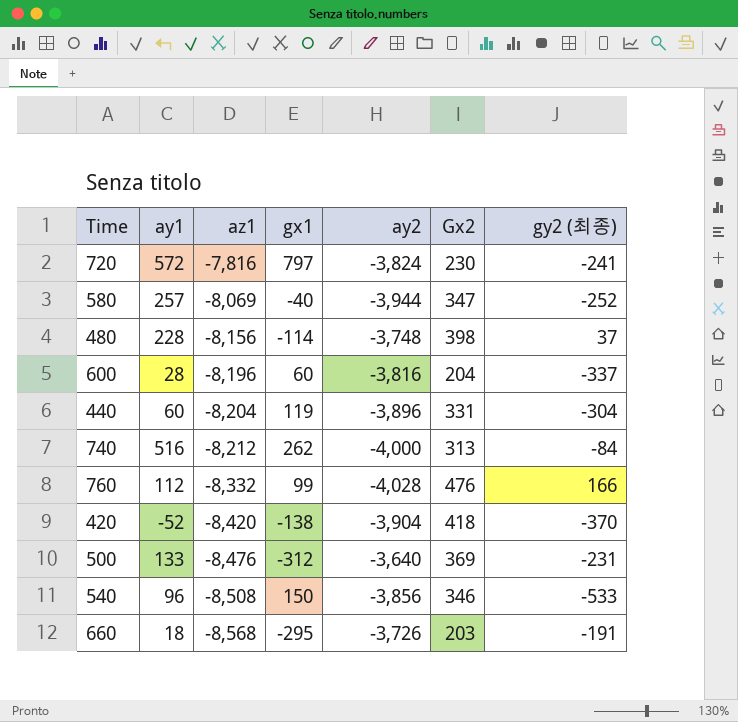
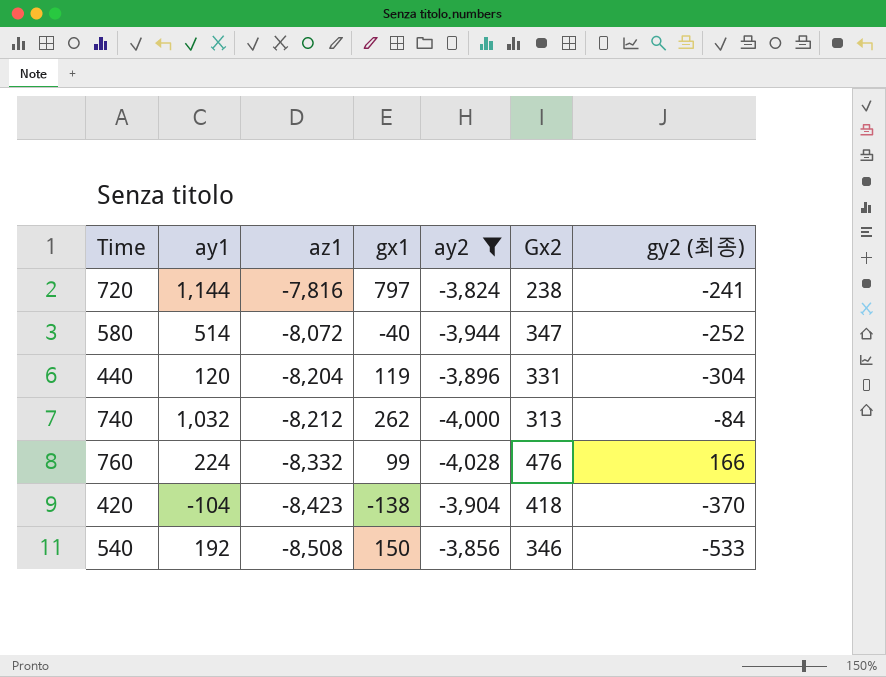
filter: none -> ay2 <= -3,824
720 | ay1: 572 -> 1,144
720 | Gx2: 230 -> 238
580 | ay1: 257 -> 514
580 | az1: -8,069 -> -8,072
440 | ay1: 60 -> 120
740 | ay1: 516 -> 1,032
760 | ay1: 112 -> 224
420 | ay1: -52 -> -104
420 | az1: -8,420 -> -8,423
540 | ay1: 96 -> 192

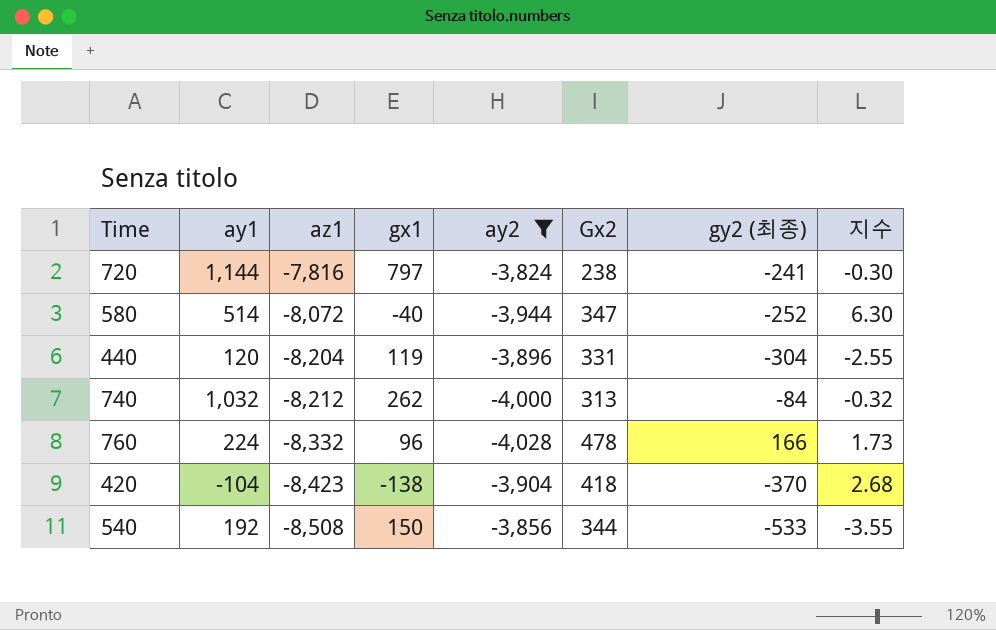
column 지수 | formula: none -> [gy2 (최종)] / [gx1]
760 | gx1: 99 -> 96
760 | Gx2: 476 -> 478
540 | Gx2: 346 -> 344

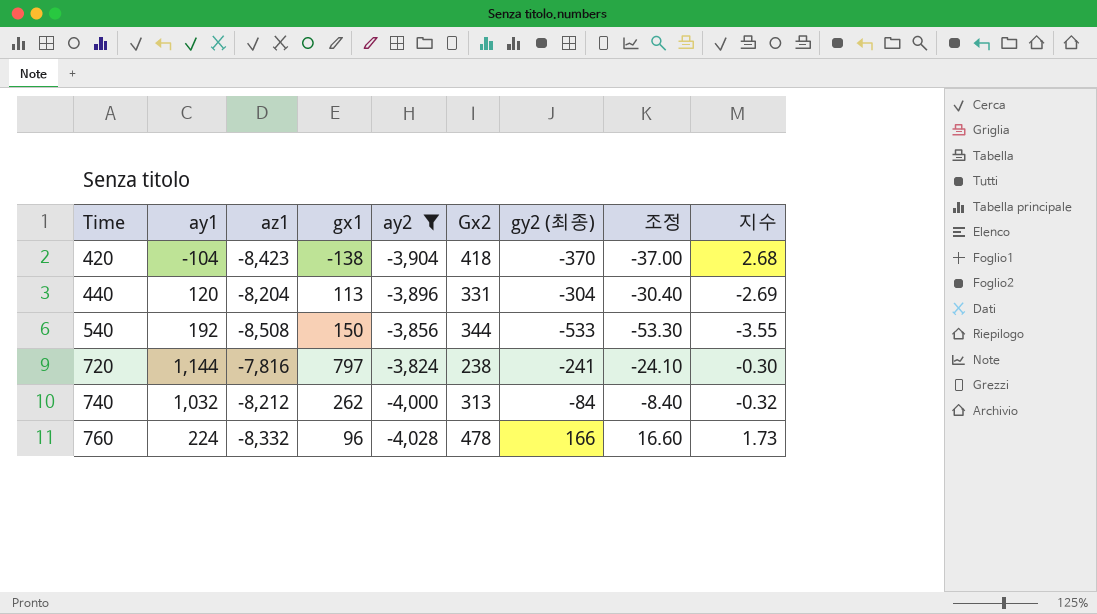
row order: az1 descending -> Time ascending
column 조정 | formula: none -> [gy2 (최종)] * 0.1
row 580: 514 | -8,072 | -40 | -3,944 | 347 | -252 | 6.30 -> none
440 | gx1: 119 -> 113
440 | 지수: -2.55 -> -2.69

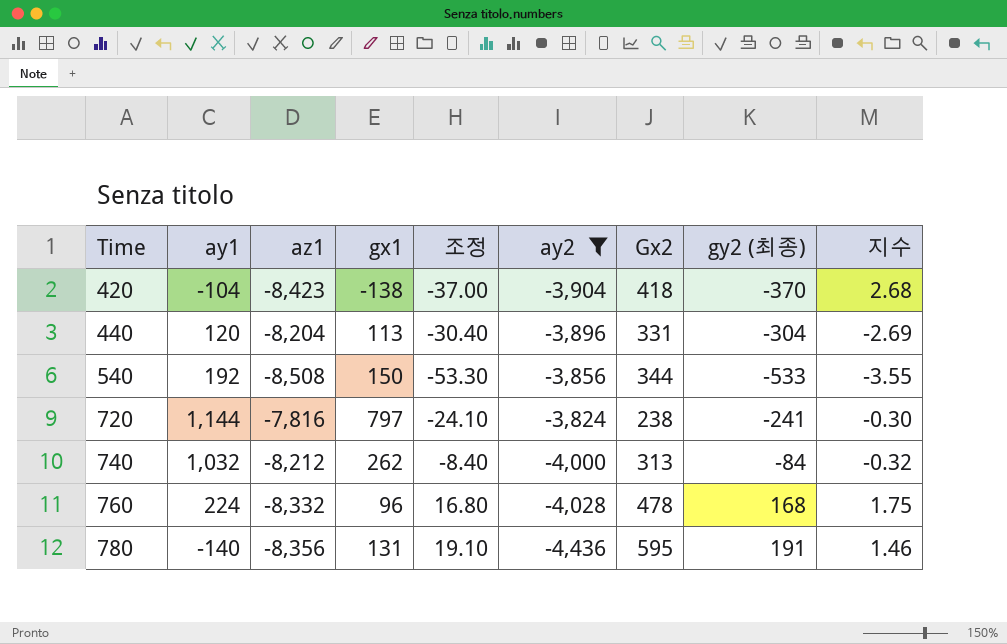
column 조정 | position: 8 -> 5
760 | 조정: 16.60 -> 16.80
760 | gy2 (최종): 166 -> 168
760 | 지수: 1.73 -> 1.75
row 780: none -> -140 | -8,356 | 131 | 19.10 | -4,436 | 595 | 191 | 1.46

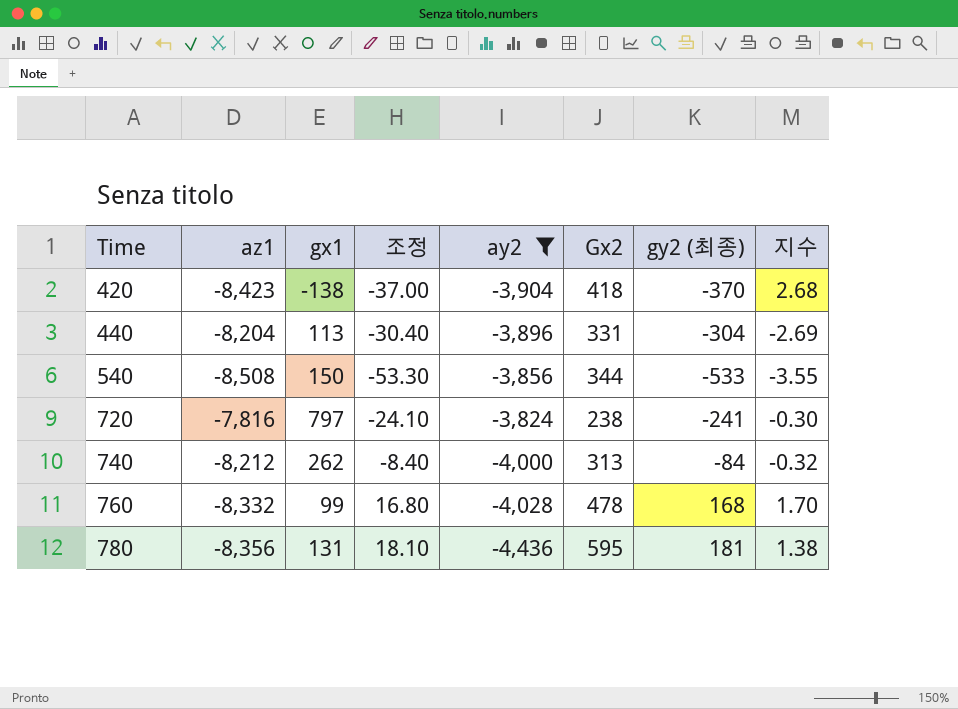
column ay1 | position: 2 -> none
760 | gx1: 96 -> 99
760 | 지수: 1.75 -> 1.70
780 | 조정: 19.10 -> 18.10
780 | gy2 (최종): 191 -> 181
780 | 지수: 1.46 -> 1.38

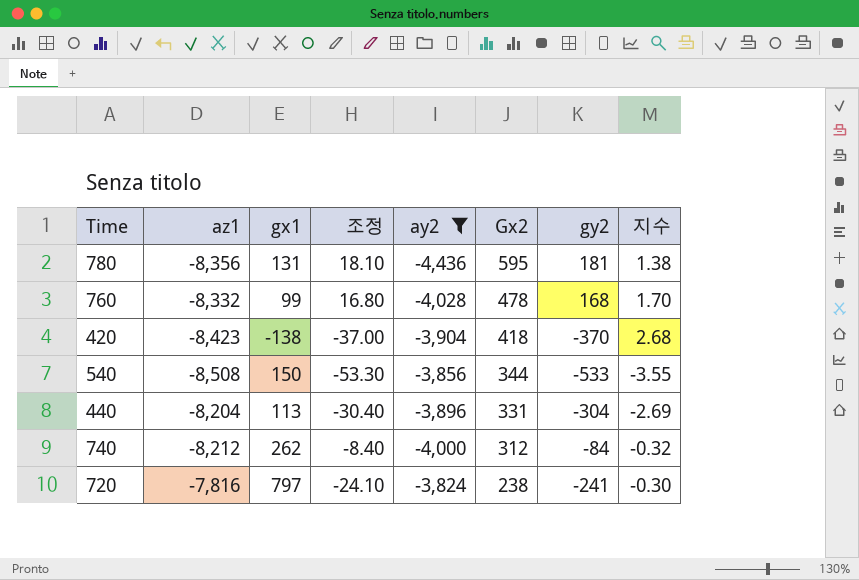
row order: Time ascending -> Gx2 descending
column name: gy2 (최종) -> gy2
740 | Gx2: 313 -> 312

